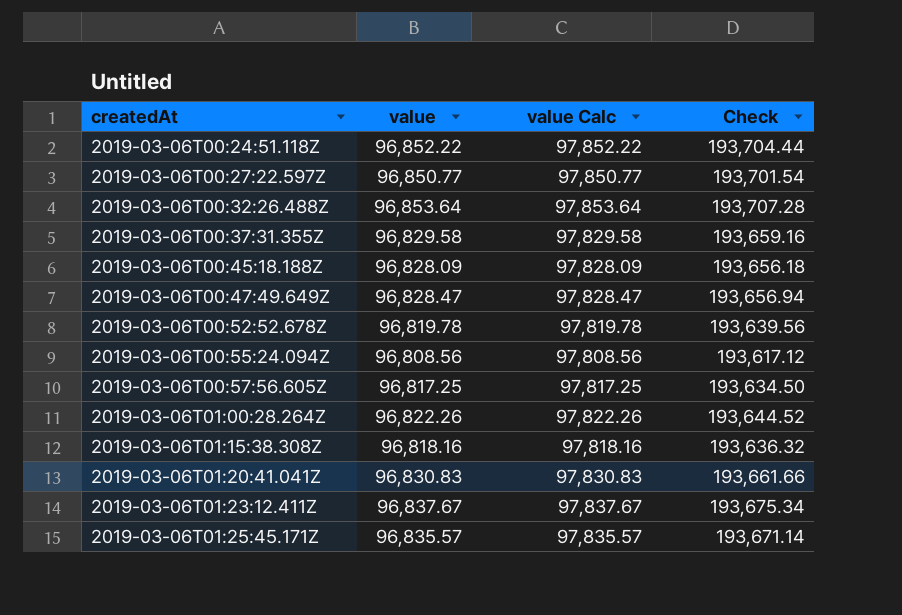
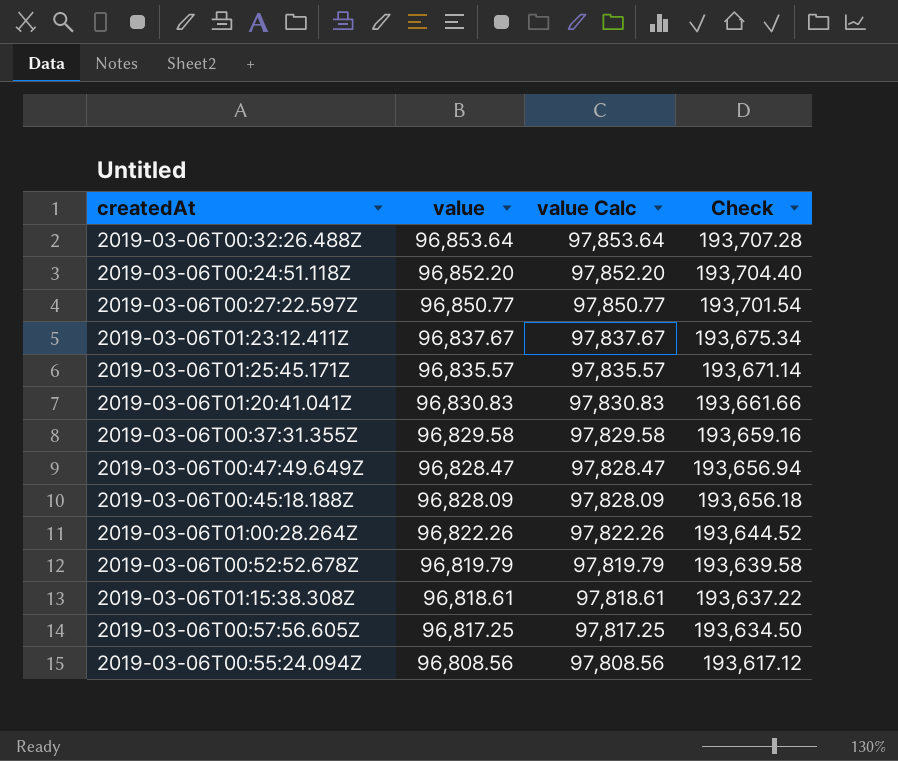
row order: createdAt ascending -> value descending
2019-03-06T00:24:51.118Z | value: 96,852.22 -> 96,852.20
2019-03-06T00:24:51.118Z | value Calc: 97,852.22 -> 97,852.20
2019-03-06T00:24:51.118Z | Check: 193,704.44 -> 193,704.40
2019-03-06T00:52:52.678Z | value: 96,819.78 -> 96,819.79
2019-03-06T00:52:52.678Z | value Calc: 97,819.78 -> 97,819.79
2019-03-06T00:52:52.678Z | Check: 193,639.56 -> 193,639.58
2019-03-06T01:15:38.308Z | value: 96,818.16 -> 96,818.61
2019-03-06T01:15:38.308Z | value Calc: 97,818.16 -> 97,818.61
2019-03-06T01:15:38.308Z | Check: 193,636.32 -> 193,637.22

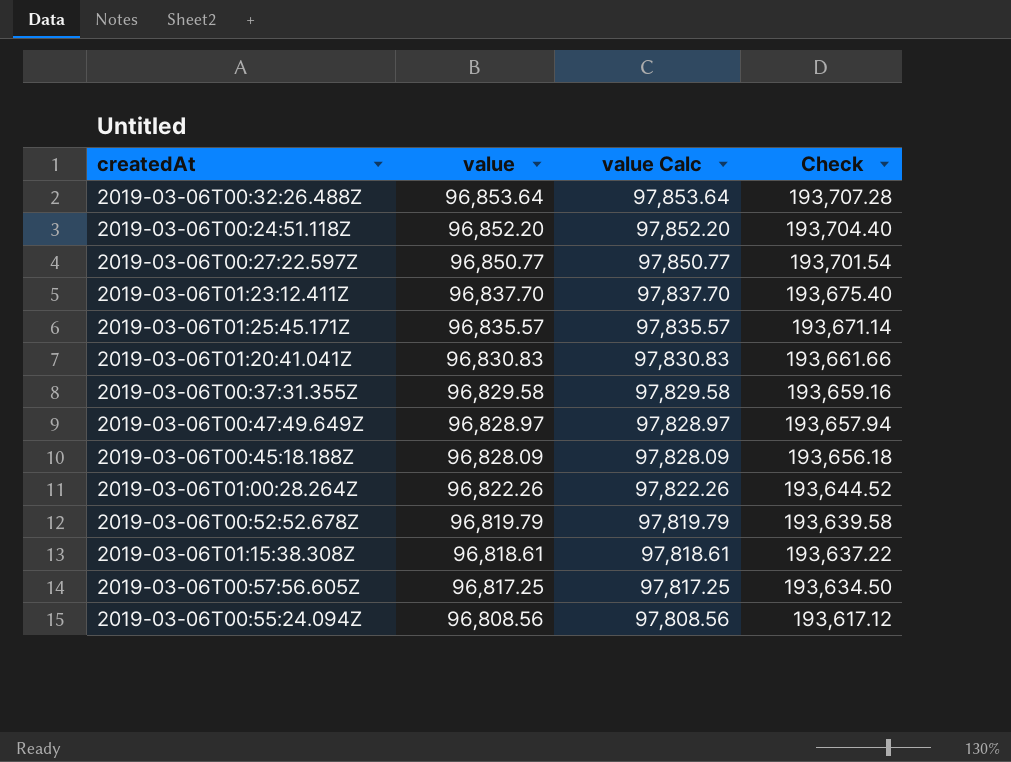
2019-03-06T01:23:12.411Z | value: 96,837.67 -> 96,837.70
2019-03-06T01:23:12.411Z | value Calc: 97,837.67 -> 97,837.70
2019-03-06T01:23:12.411Z | Check: 193,675.34 -> 193,675.40
2019-03-06T00:47:49.649Z | value: 96,828.47 -> 96,828.97
2019-03-06T00:47:49.649Z | value Calc: 97,828.47 -> 97,828.97
2019-03-06T00:47:49.649Z | Check: 193,656.94 -> 193,657.94

